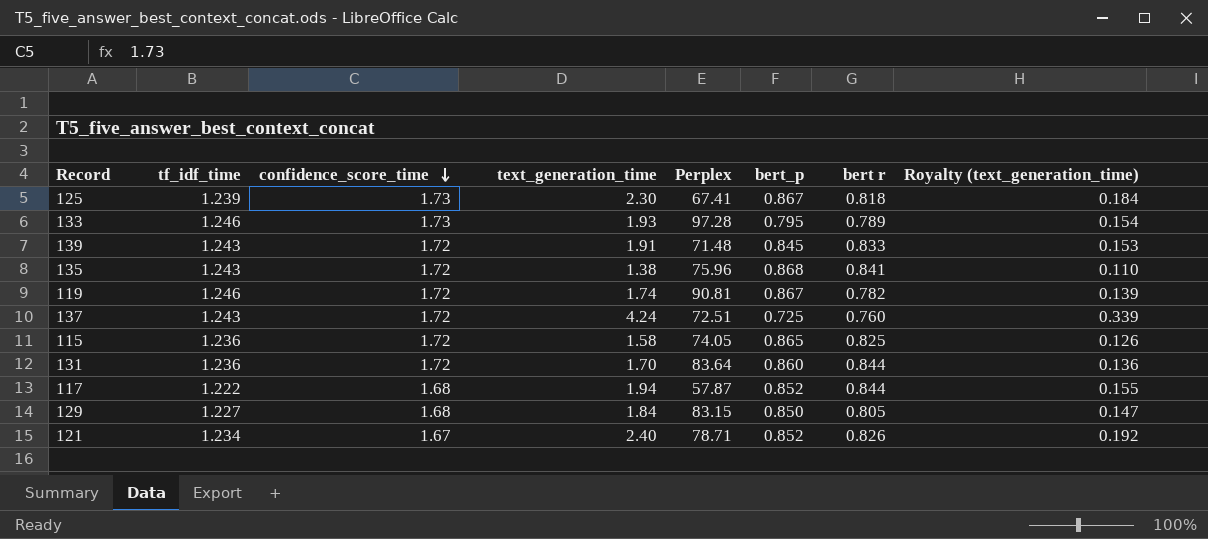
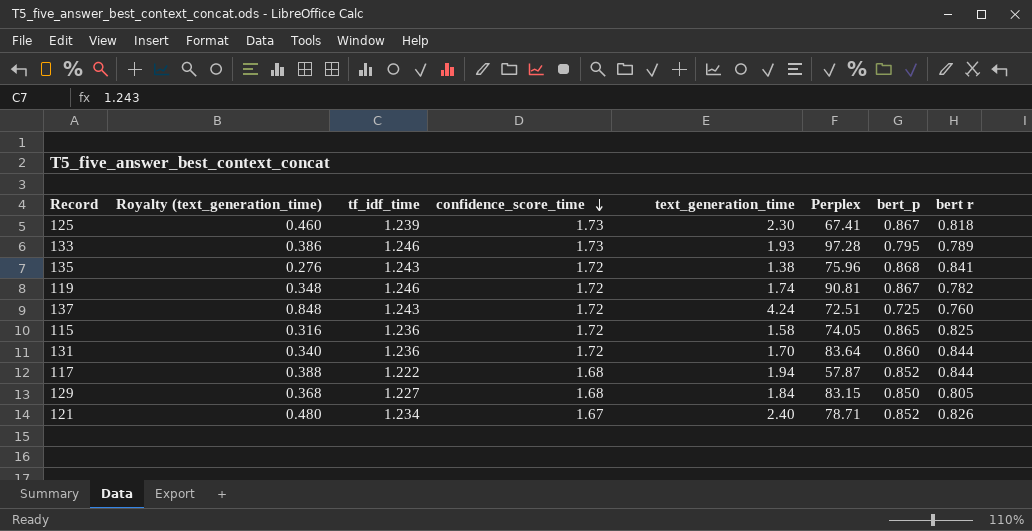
column Royalty (text_generation_time) | formula: [text_generation_time] * 0.08 -> [text_generation_time] * 0.2
column Royalty (text_generation_time) | position: 8 -> 2
row 139: 1.243 | 1.72 | 1.91 | 71.48 | 0.845 | 0.833 | 0.153 -> none

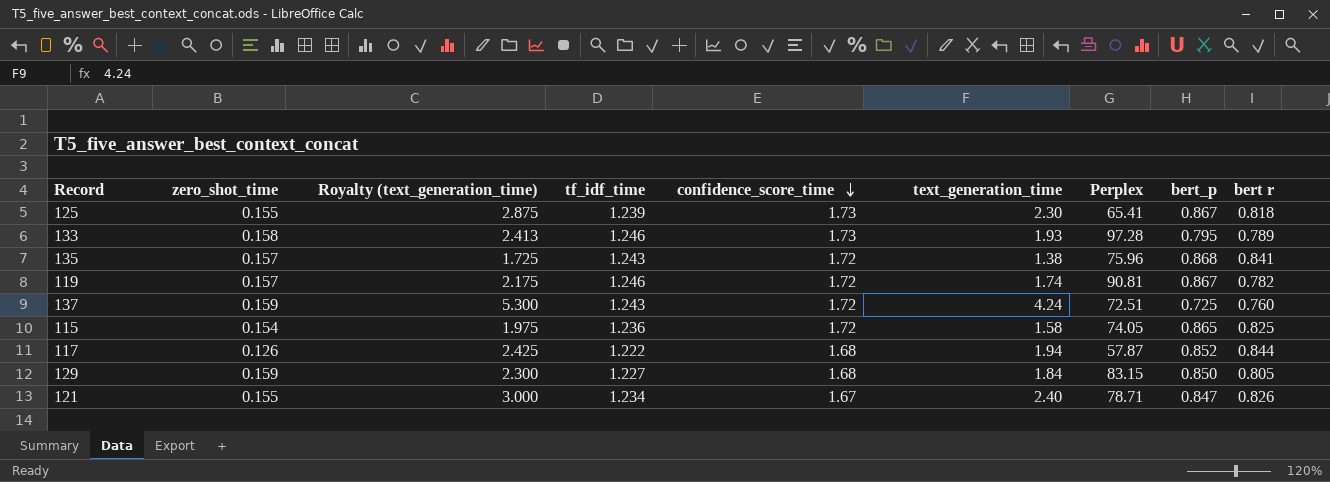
column zero_shot_time | position: none -> 2
column Royalty (text_generation_time) | formula: [text_generation_time] * 0.2 -> [text_generation_time] * 1.25
row 131: 0.340 | 1.236 | 1.72 | 1.70 | 83.64 | 0.860 | 0.844 -> none
125 | Perplex: 67.41 -> 65.41
121 | bert_p: 0.852 -> 0.847

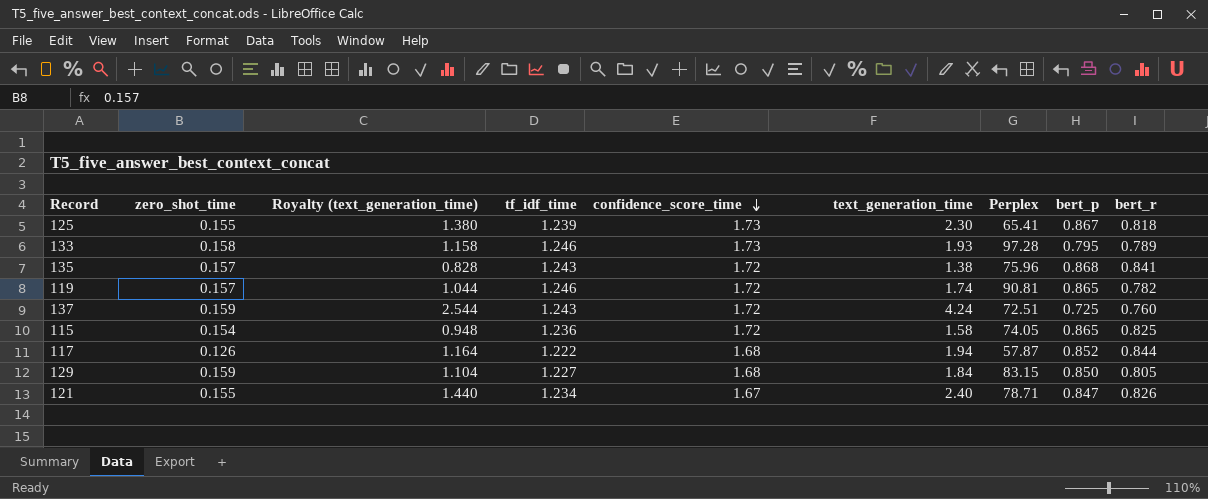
column Royalty (text_generation_time) | formula: [text_generation_time] * 1.25 -> [text_generation_time] * 0.6
column name: bert r -> bert_r
119 | bert_p: 0.867 -> 0.865

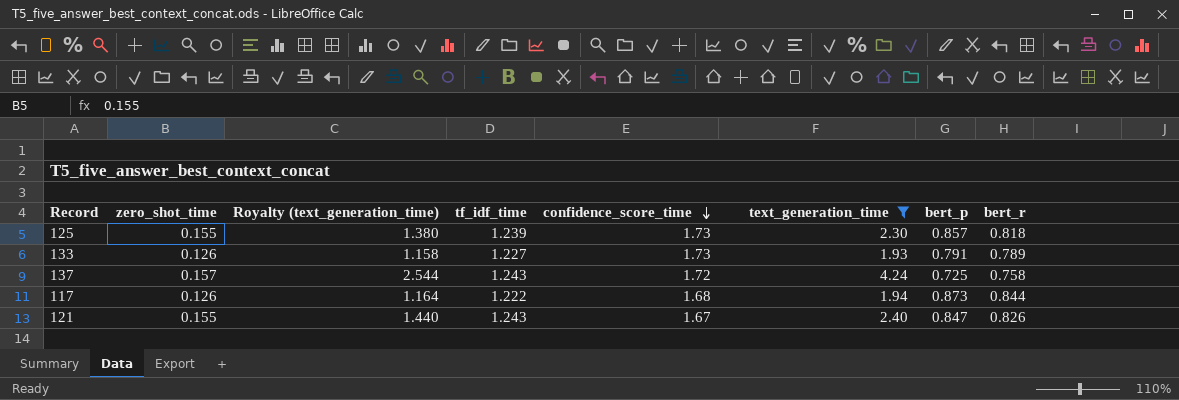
filter: none -> text_generation_time >= 1.93
column Perplex | position: 7 -> none
125 | bert_p: 0.867 -> 0.857
133 | zero_shot_time: 0.158 -> 0.126
133 | tf_idf_time: 1.246 -> 1.227
133 | bert_p: 0.795 -> 0.791
137 | zero_shot_time: 0.159 -> 0.157
137 | bert_r: 0.760 -> 0.758
117 | bert_p: 0.852 -> 0.873
121 | tf_idf_time: 1.234 -> 1.243

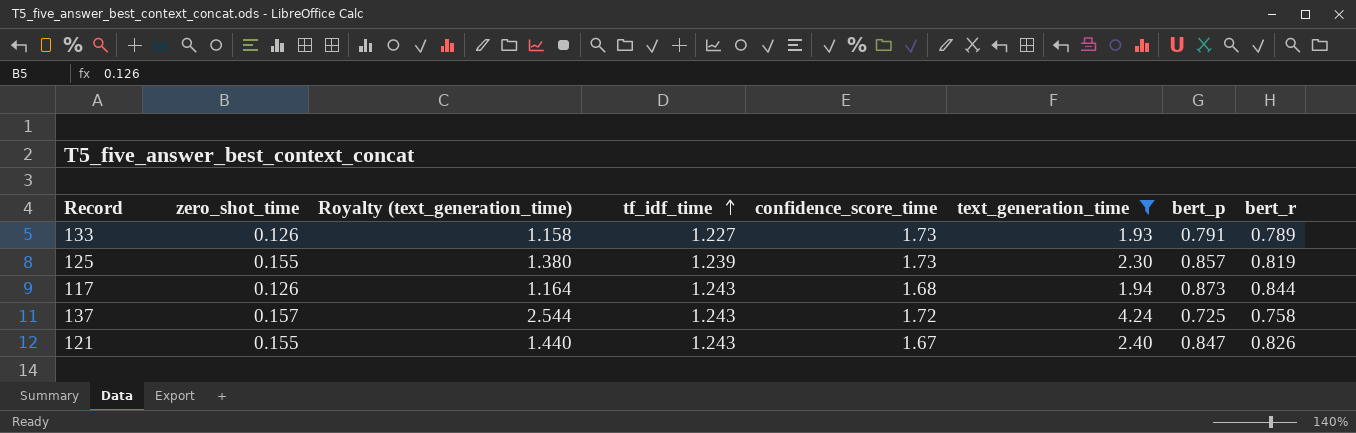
row order: confidence_score_time descending -> tf_idf_time ascending
125 | bert_r: 0.818 -> 0.819
117 | tf_idf_time: 1.222 -> 1.243

